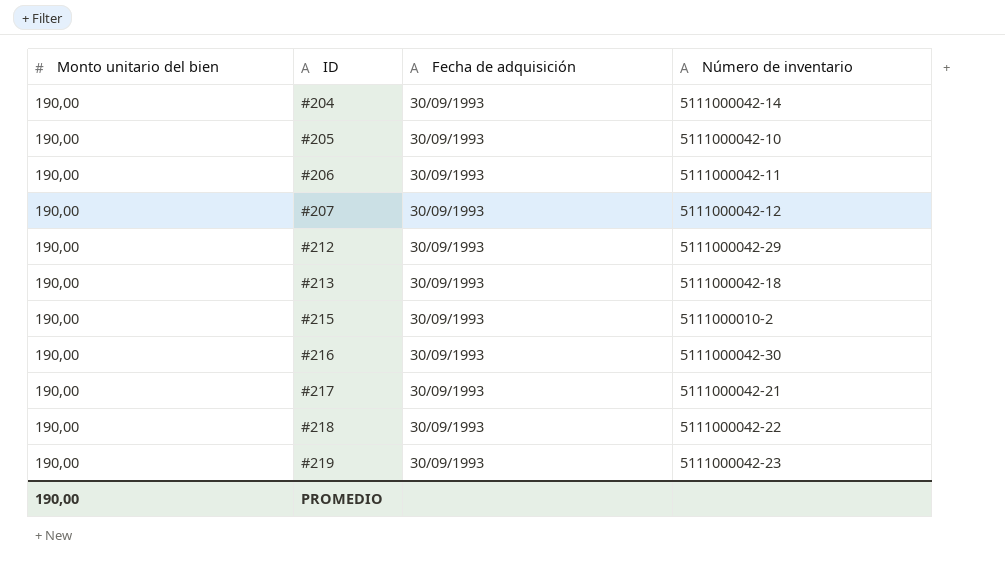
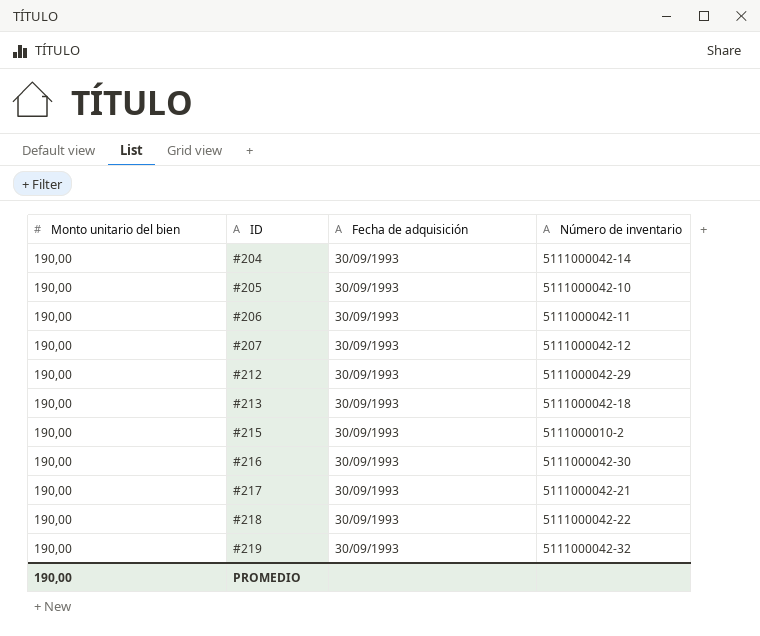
#219 | Número de inventario: 5111000042-23 -> 5111000042-32

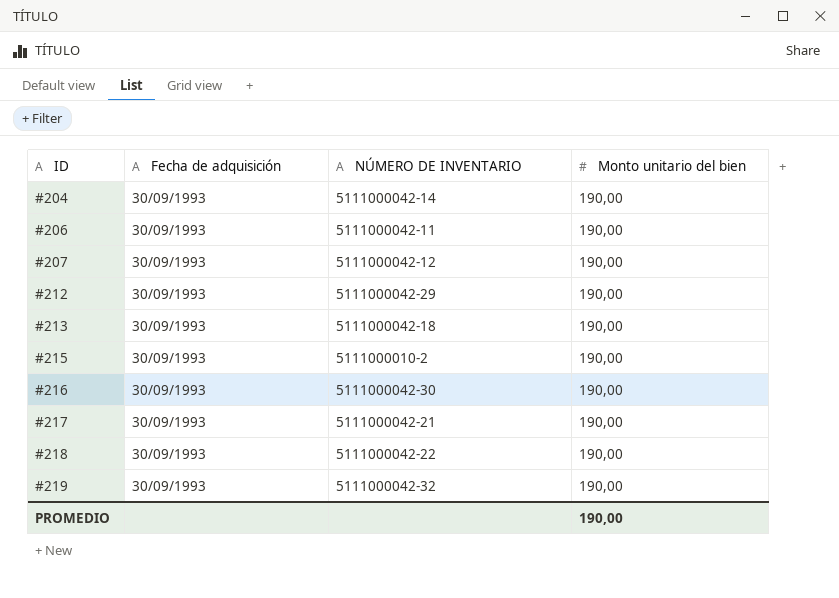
column name: Número de inventario -> NÚMERO DE INVENTARIO
column Monto unitario del bien | position: 1 -> 4
row #205: 190,00 | 30/09/1993 | 5111000042-10 -> none

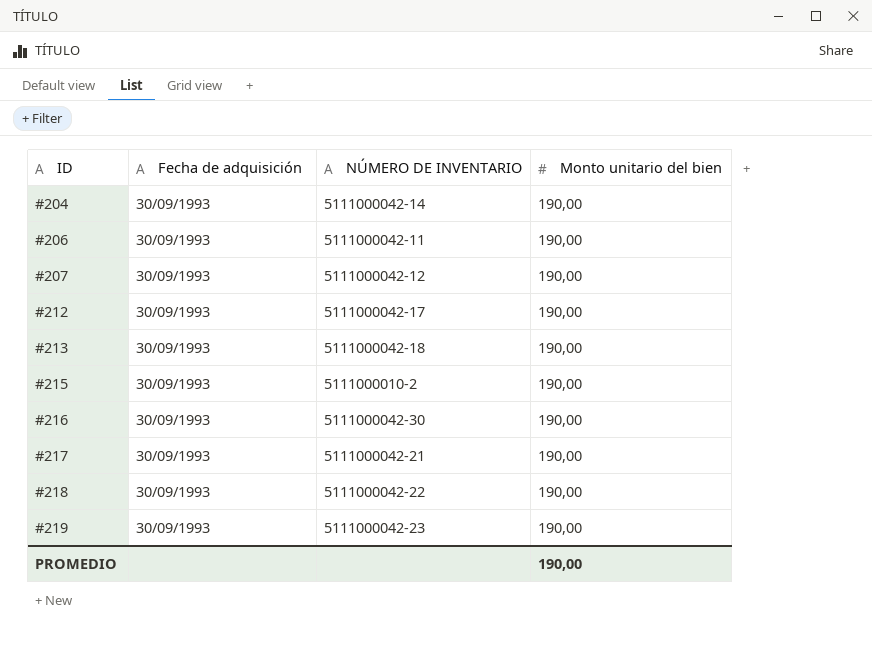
#212 | NÚMERO DE INVENTARIO: 5111000042-29 -> 5111000042-17
#219 | NÚMERO DE INVENTARIO: 5111000042-32 -> 5111000042-23

